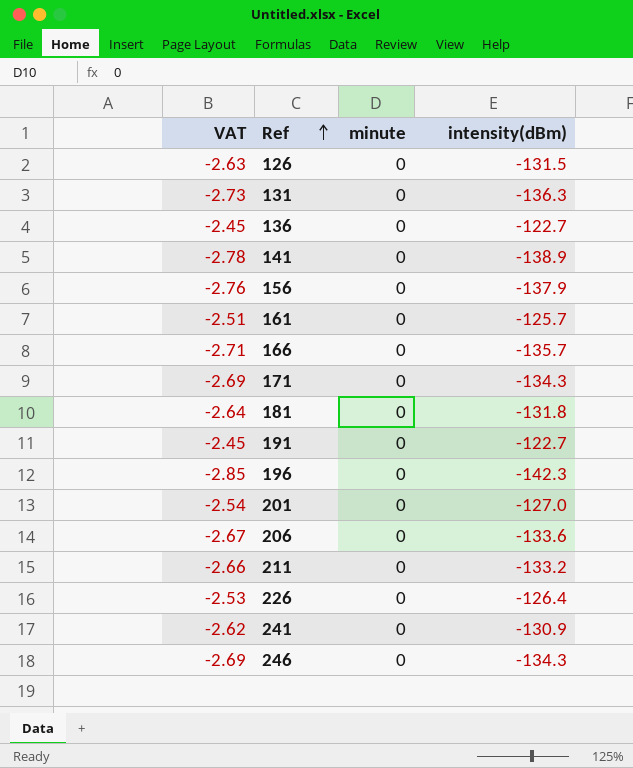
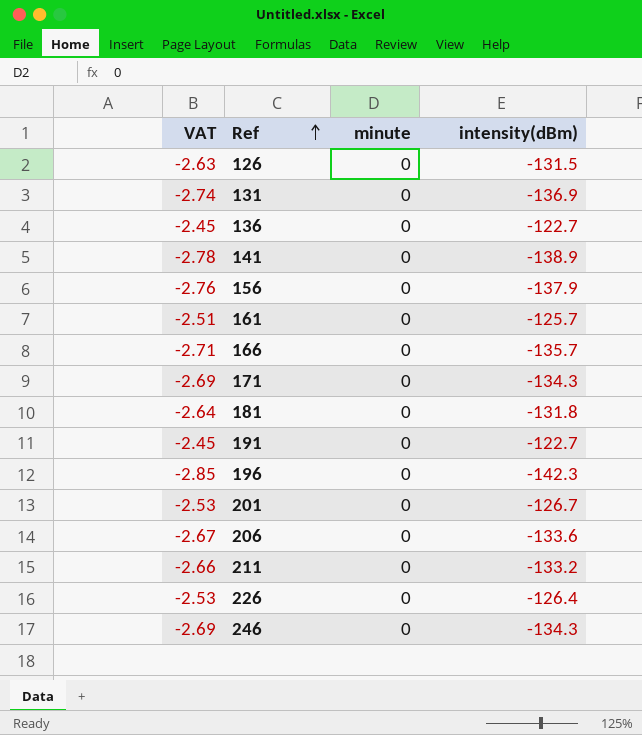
row 241: -2.62 | 0 | -130.9 -> none
131 | VAT: -2.73 -> -2.74
131 | intensity(dBm): -136.3 -> -136.9
201 | VAT: -2.54 -> -2.53
201 | intensity(dBm): -127.0 -> -126.7

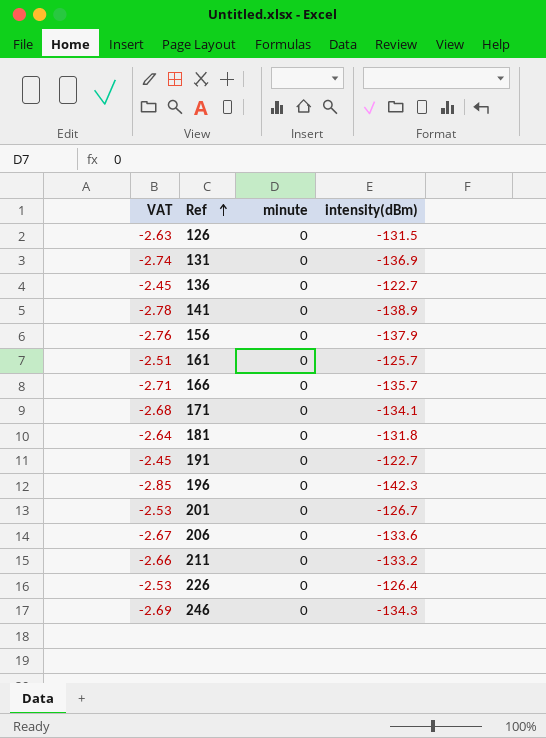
171 | VAT: -2.69 -> -2.68
171 | intensity(dBm): -134.3 -> -134.1

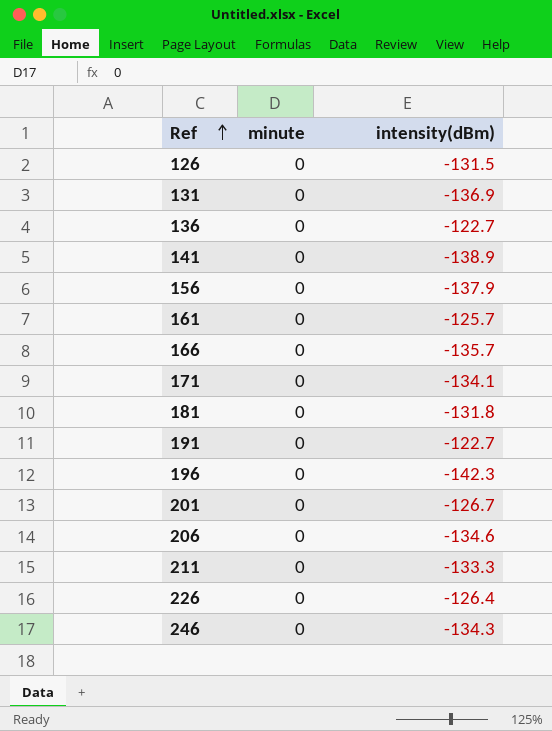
column VAT | formula: [intensity(dBm)] * 0.02 -> none
206 | intensity(dBm): -133.6 -> -134.6
211 | intensity(dBm): -133.2 -> -133.3

